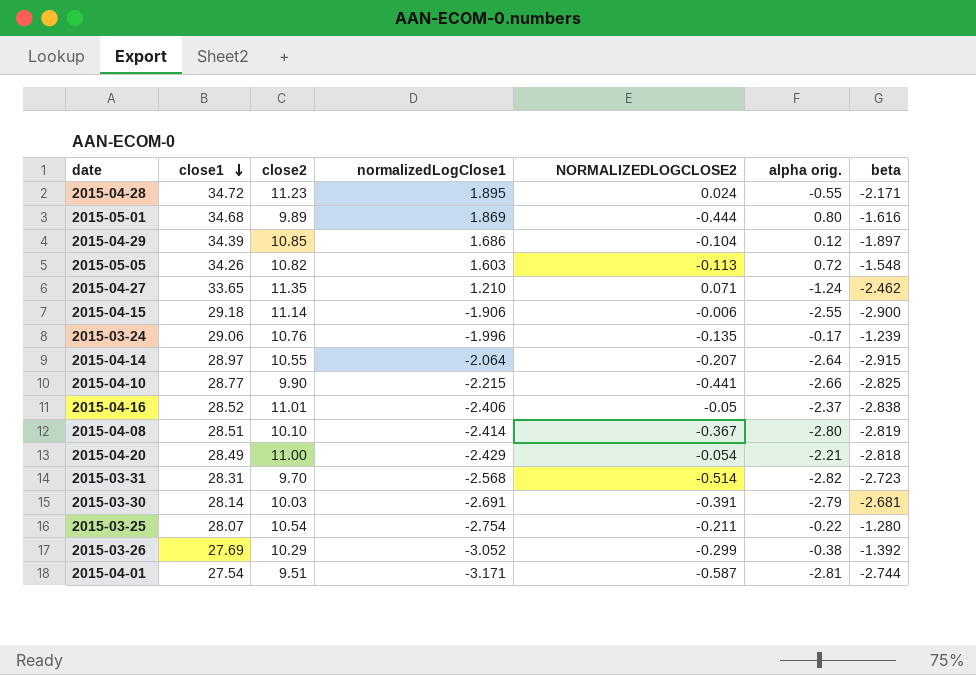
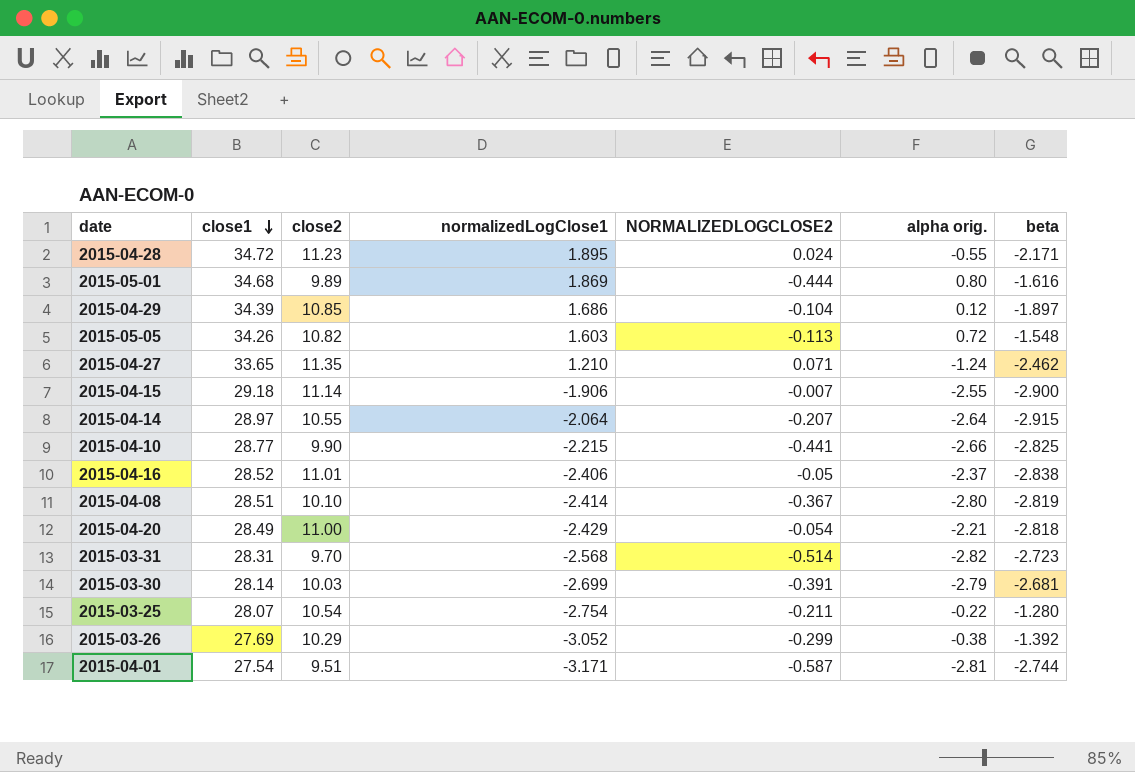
row 2015-03-24: 29.06 | 10.76 | -1.996 | -0.135 | -0.17 | -1.239 -> none
2015-04-15 | NORMALIZEDLOGCLOSE2: -0.006 -> -0.007
2015-03-30 | normalizedLogClose1: -2.691 -> -2.699

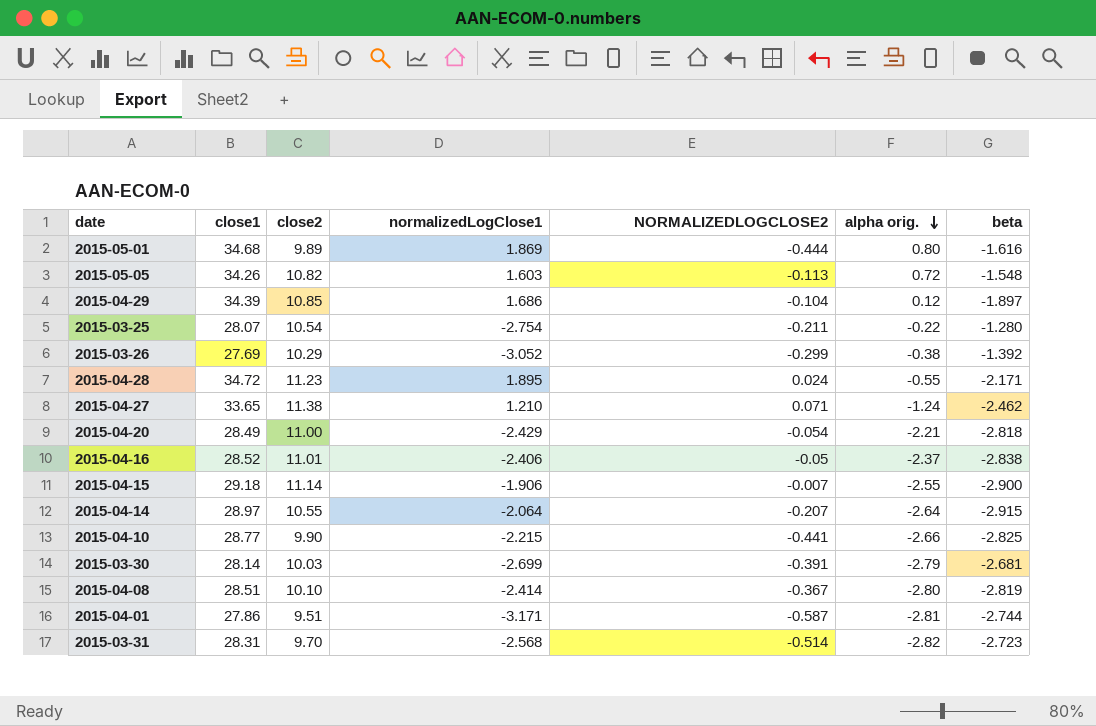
row order: close1 descending -> alpha orig. descending
2015-04-27 | close2: 11.35 -> 11.38
2015-04-01 | close1: 27.54 -> 27.86

